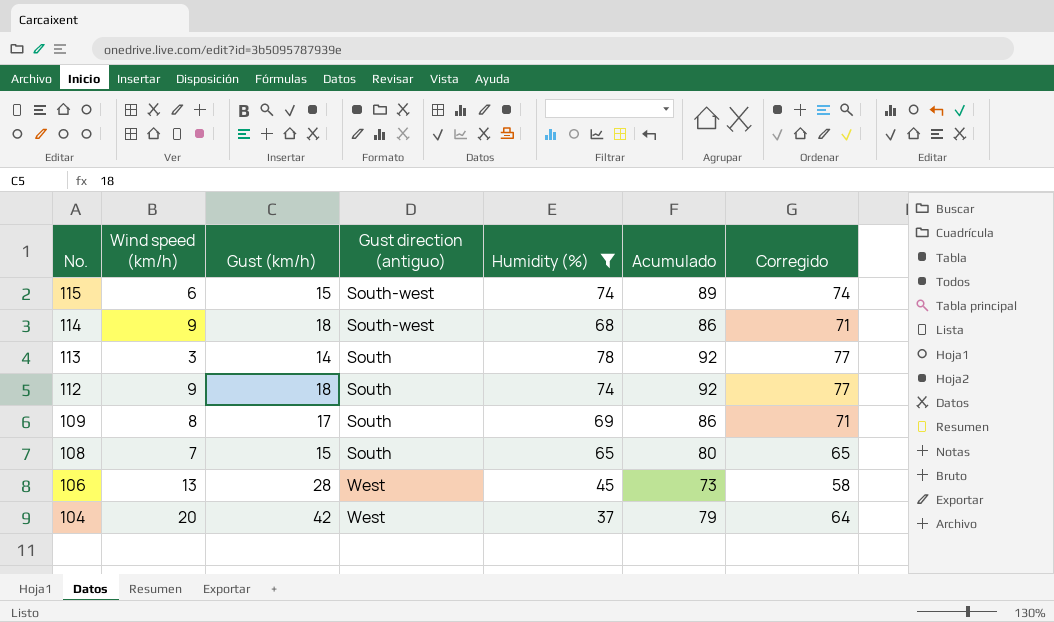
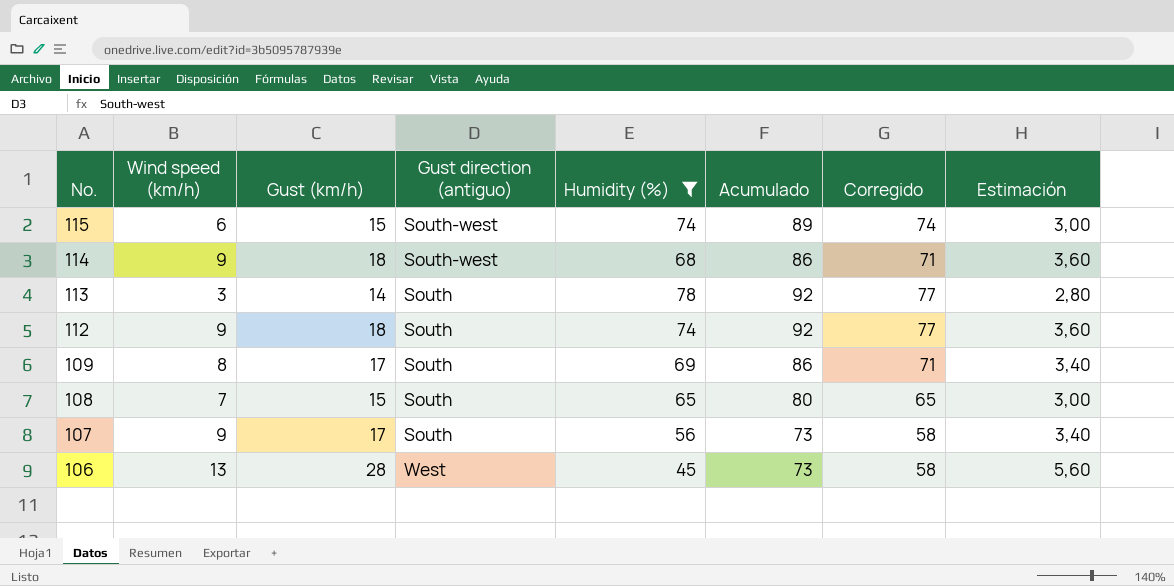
column Estimación | formula: none -> [Gust (km/h)] * 0,2
row 104: 20 | 42 | West | 37 | 79 | 64 -> none
row 107: none -> 9 | 17 | South | 56 | 73 | 58 | 3,40

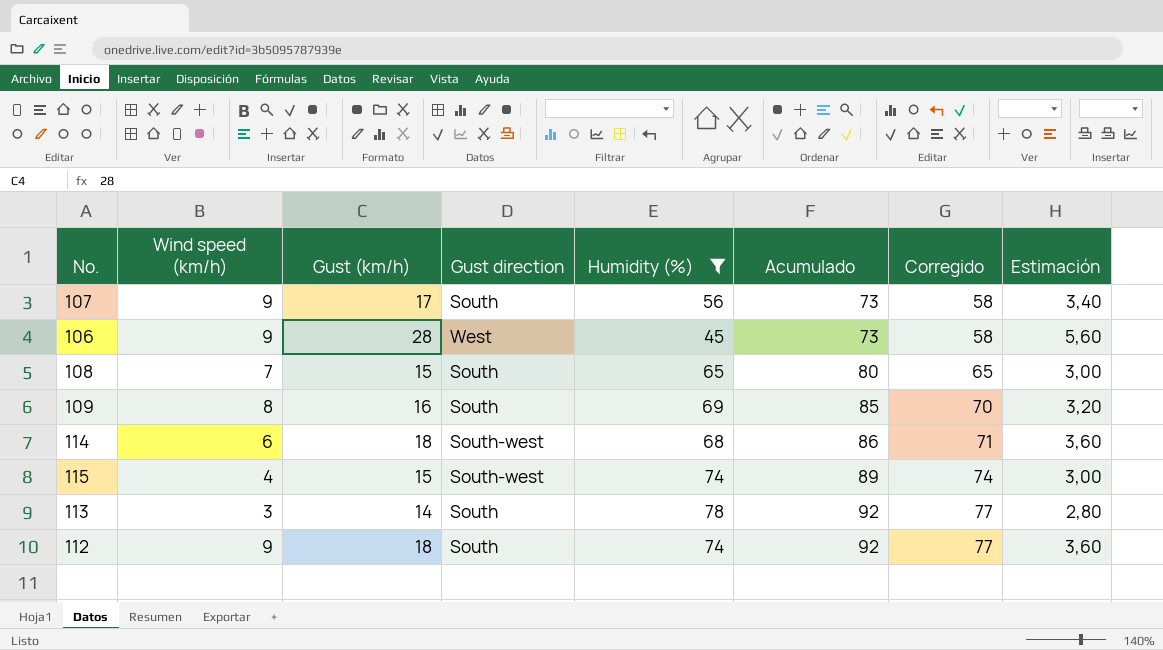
row order: No. descending -> Acumulado ascending
column name: Gust direction (antiguo) -> Gust direction
106 | Wind speed (km/h): 13 -> 9
109 | Gust (km/h): 17 -> 16
109 | Acumulado: 86 -> 85
109 | Corregido: 71 -> 70
109 | Estimación: 3,40 -> 3,20
114 | Wind speed (km/h): 9 -> 6
115 | Wind speed (km/h): 6 -> 4

